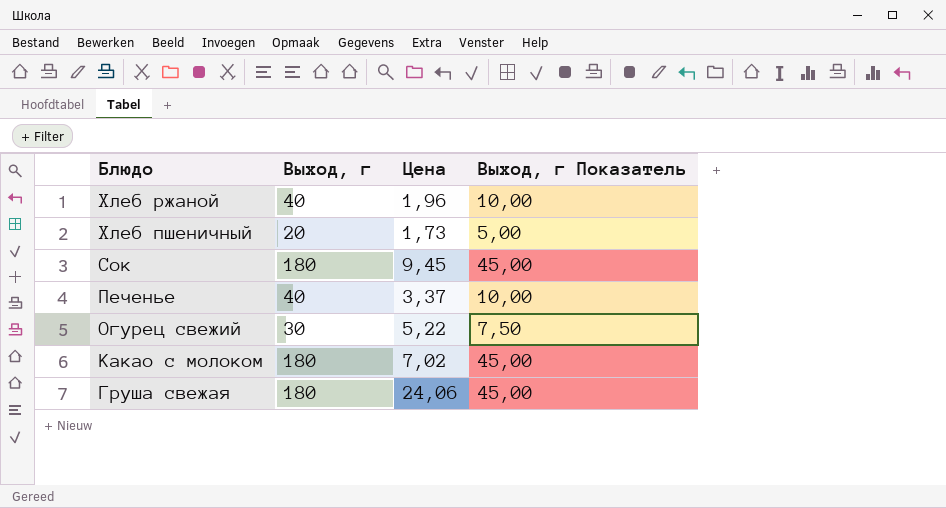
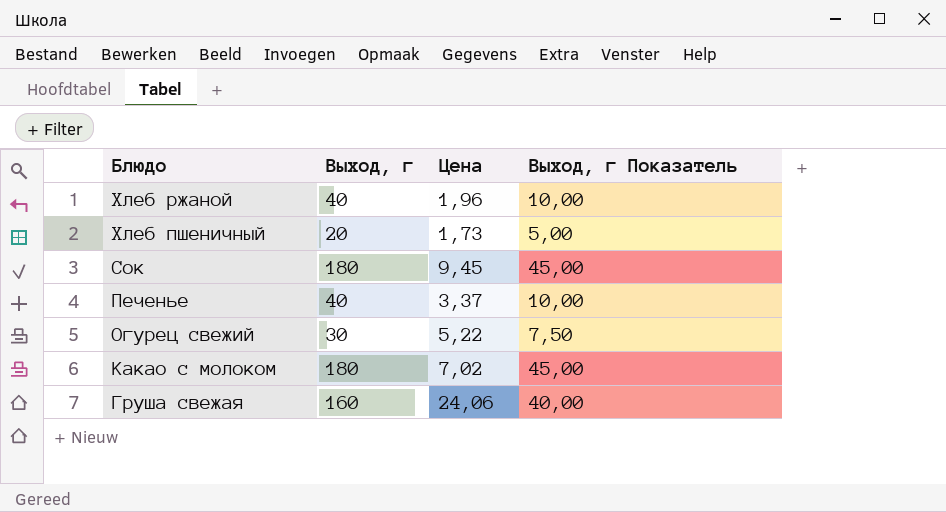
Груша свежая | Выход, г: 180 -> 160
Груша свежая | Выход, г Показатель: 45,00 -> 40,00

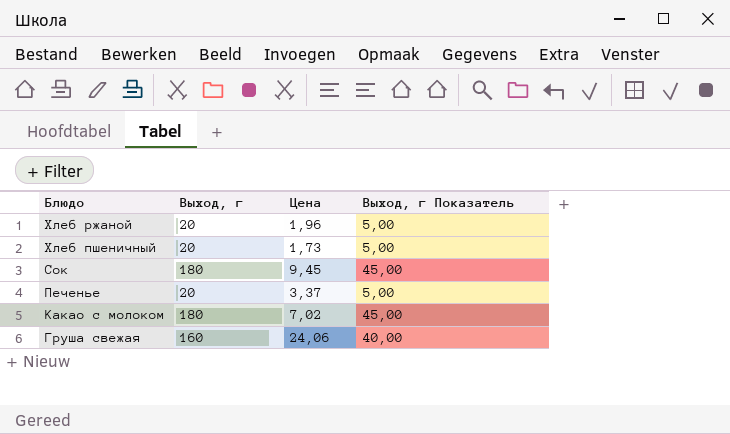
row Огурец свежий: 30 | 5,22 | 7,50 -> none
Хлеб ржаной | Выход, г: 40 -> 20
Хлеб ржаной | Выход, г Показатель: 10,00 -> 5,00
Печенье | Выход, г: 40 -> 20
Печенье | Выход, г Показатель: 10,00 -> 5,00

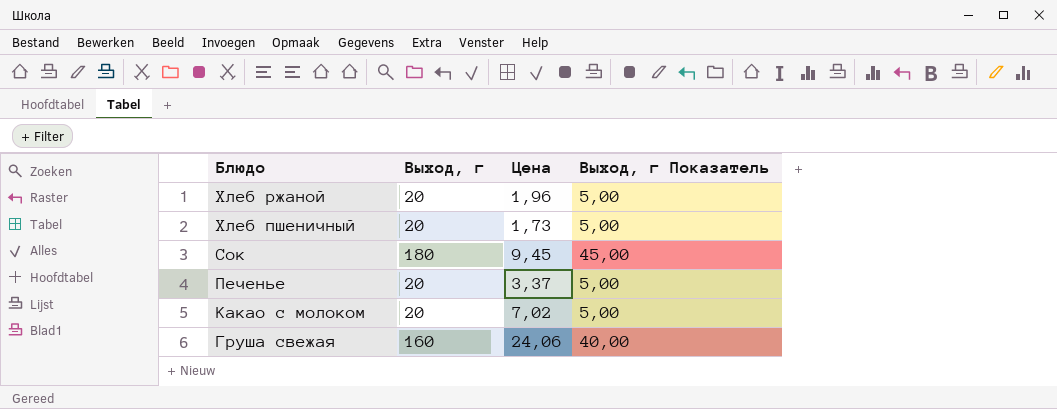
Какао с молоком | Выход, г: 180 -> 20
Какао с молоком | Выход, г Показатель: 45,00 -> 5,00

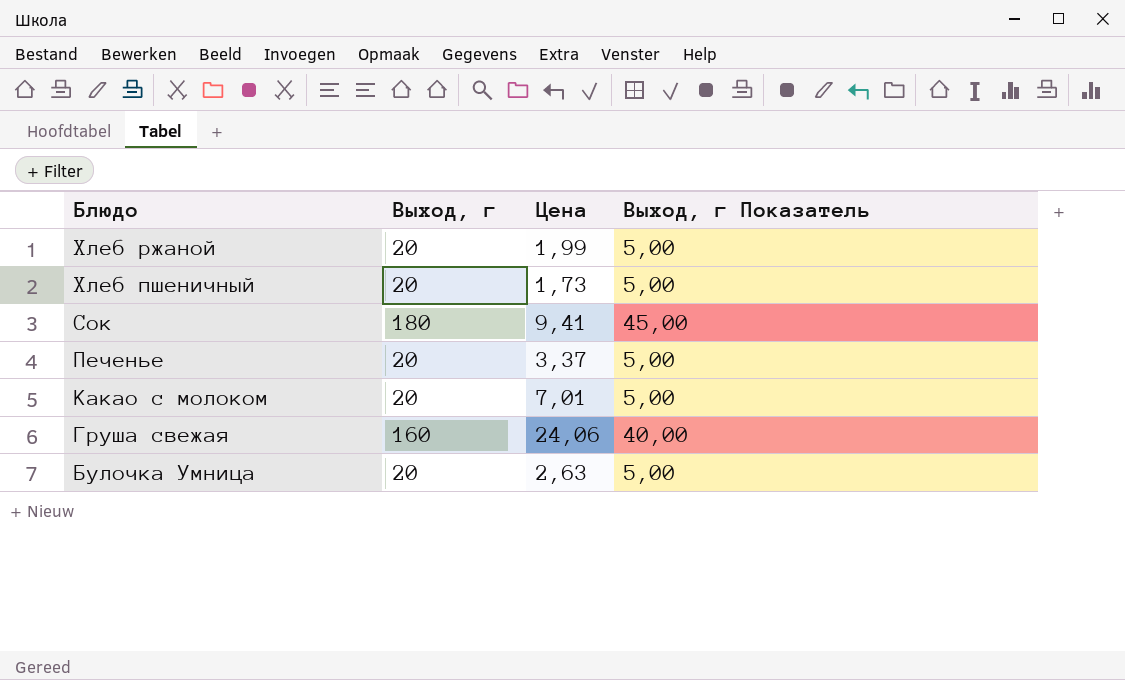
Хлеб ржаной | Цена: 1,96 -> 1,99
Сок | Цена: 9,45 -> 9,41
Какао с молоком | Цена: 7,02 -> 7,01
row Булочка Умница: none -> 20 | 2,63 | 5,00

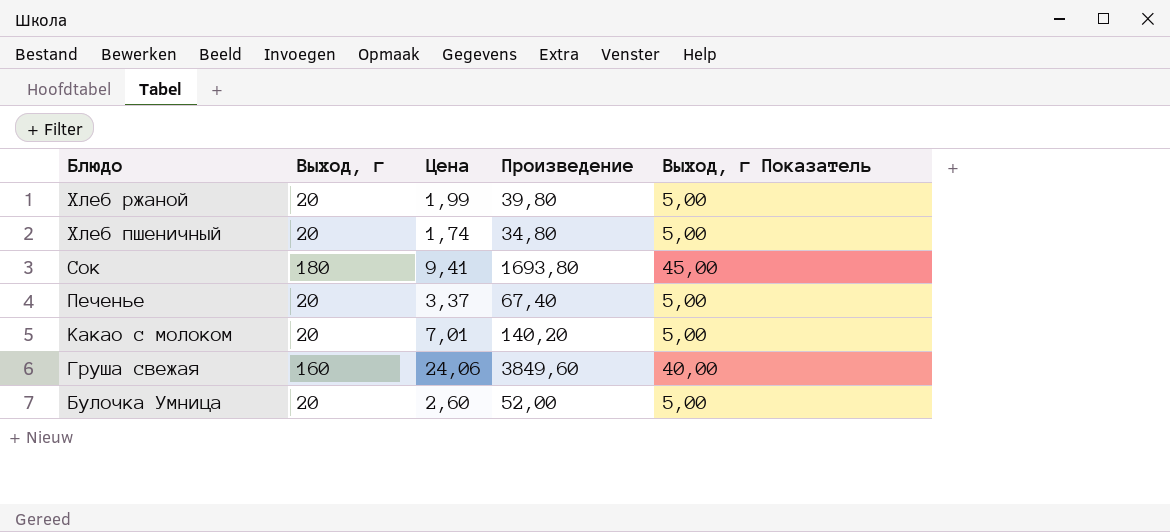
column Произведение | formula: none -> [Выход, г] * [Цена]
Хлеб пшеничный | Цена: 1,73 -> 1,74
Булочка Умница | Цена: 2,63 -> 2,60

